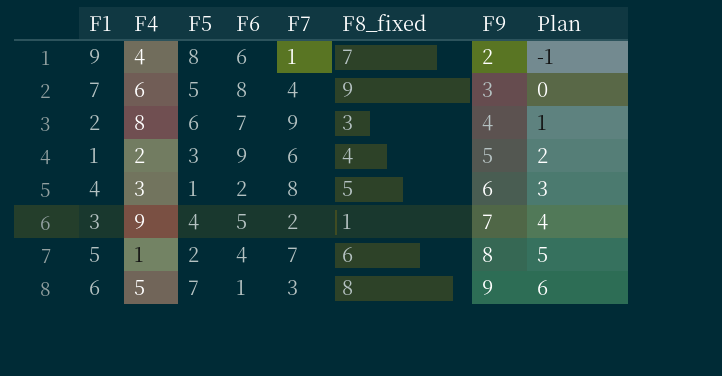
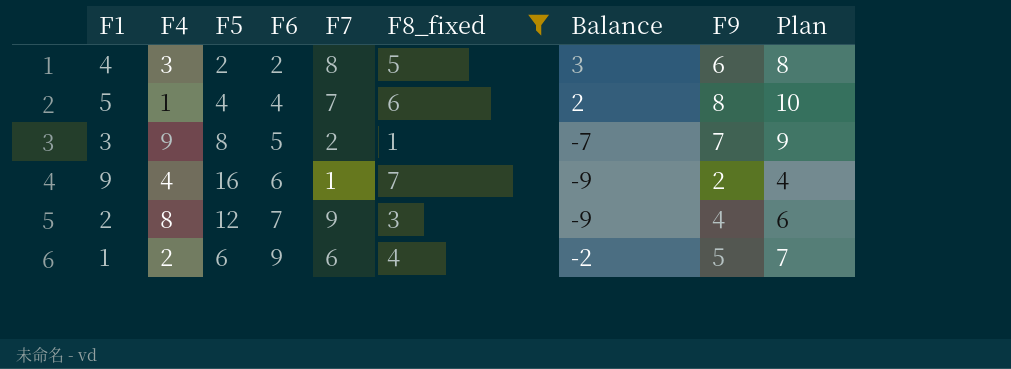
filter: none -> F8_fixed <= 7
row order: F9 ascending -> F6 ascending
column Balance | formula: none -> [F8_fixed] - [F5]
column Plan | formula: [F9] - 3 -> [F9] + 2
4 | F5: 1 -> 2
5 | F5: 2 -> 4
3 | F5: 4 -> 8
9 | F5: 8 -> 16
2 | F5: 6 -> 12
1 | F5: 3 -> 6

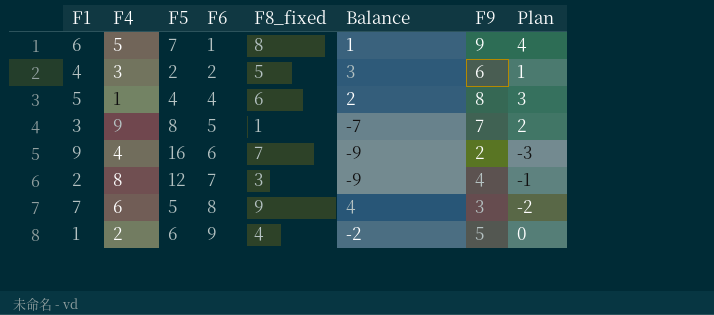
filter: F8_fixed <= 7 -> none
column F7 | position: 5 -> none
column Plan | formula: [F9] + 2 -> [F9] - 5

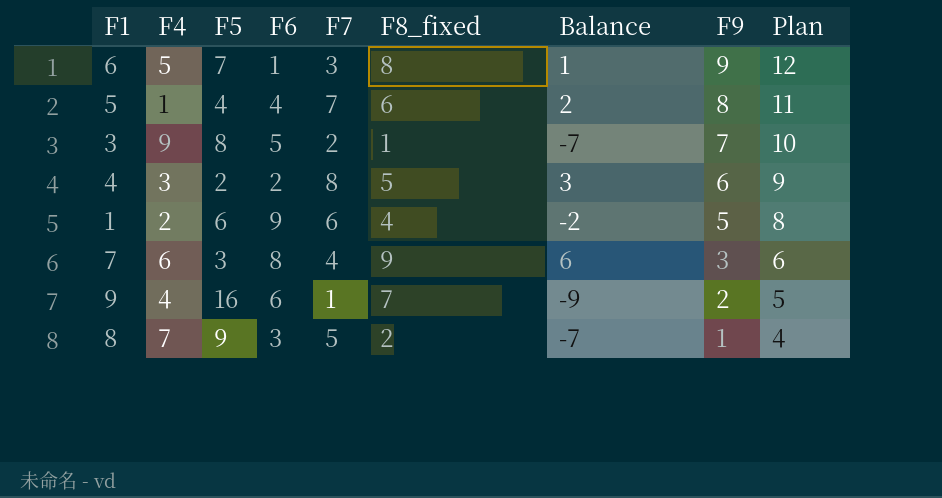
row order: F6 ascending -> F9 descending
column F7 | position: none -> 5
column Plan | formula: [F9] - 5 -> [F9] + 3
row 2: 8 | 12 | 7 | 3 | -9 | 4 | -1 -> none
7 | F5: 5 -> 3
7 | Balance: 4 -> 6
row 8: none -> 7 | 9 | 3 | 5 | 2 | -7 | 1 | 4

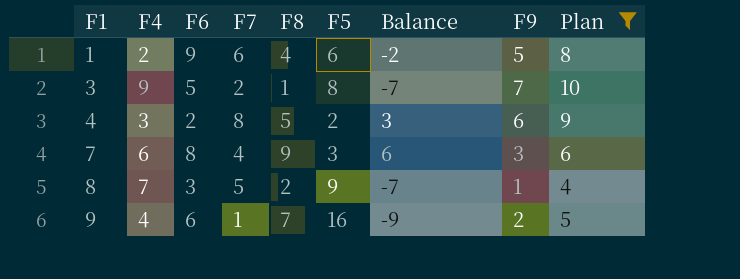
filter: none -> Plan <= 10
row order: F9 descending -> F1 ascending
column name: F8_fixed -> F8
column F5 | position: 3 -> 6

